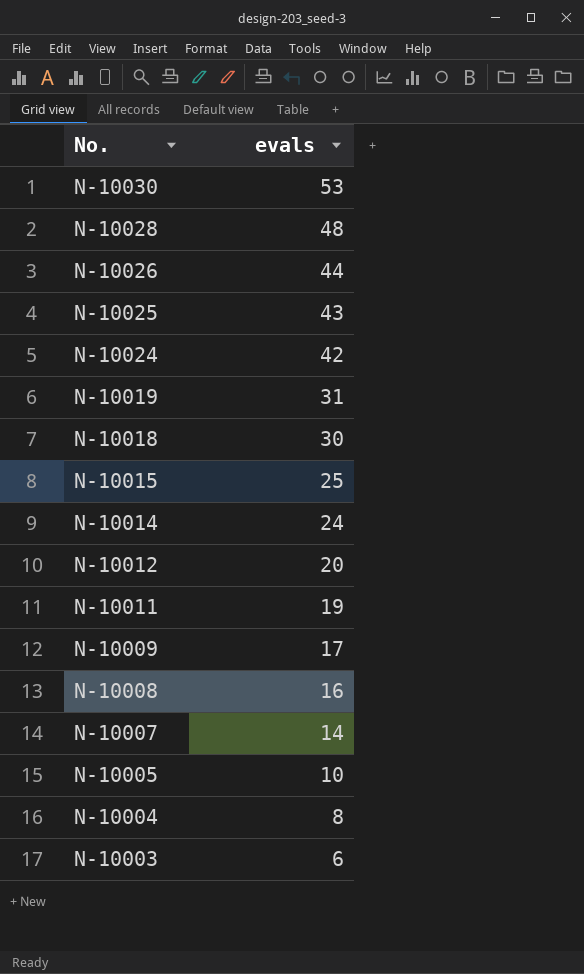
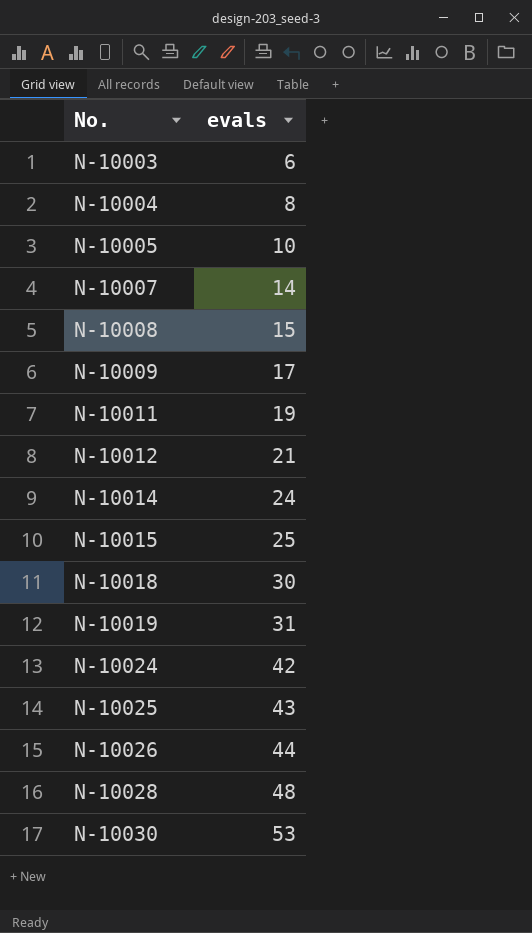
row order: No. descending -> No. ascending
N-10008 | evals: 16 -> 15
N-10012 | evals: 20 -> 21

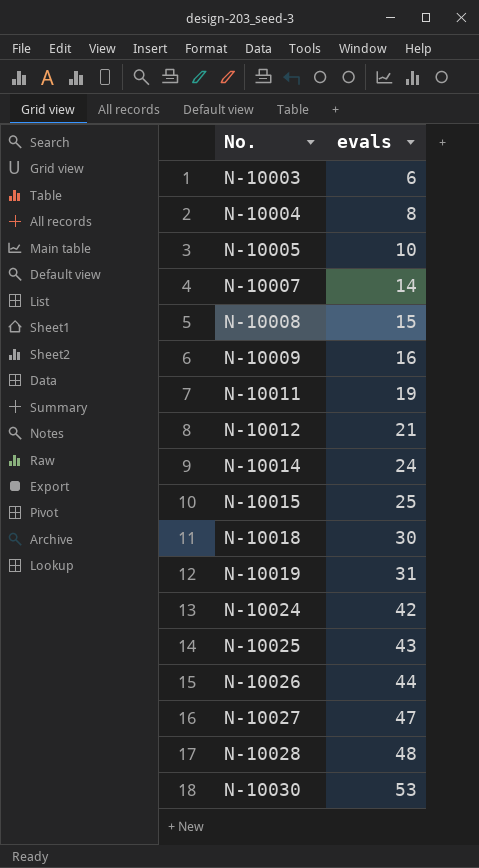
N-10009 | evals: 17 -> 16
row N-10027: none -> 47

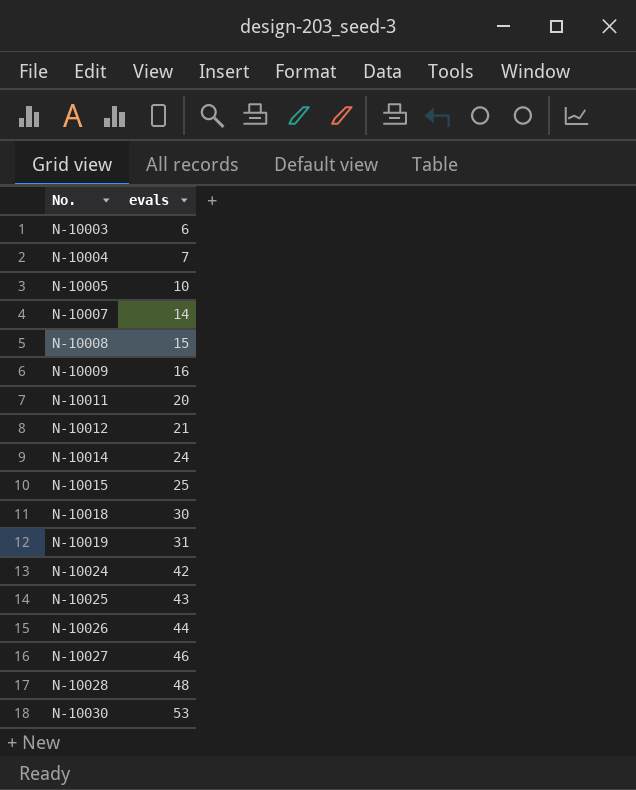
N-10004 | evals: 8 -> 7
N-10011 | evals: 19 -> 20
N-10027 | evals: 47 -> 46

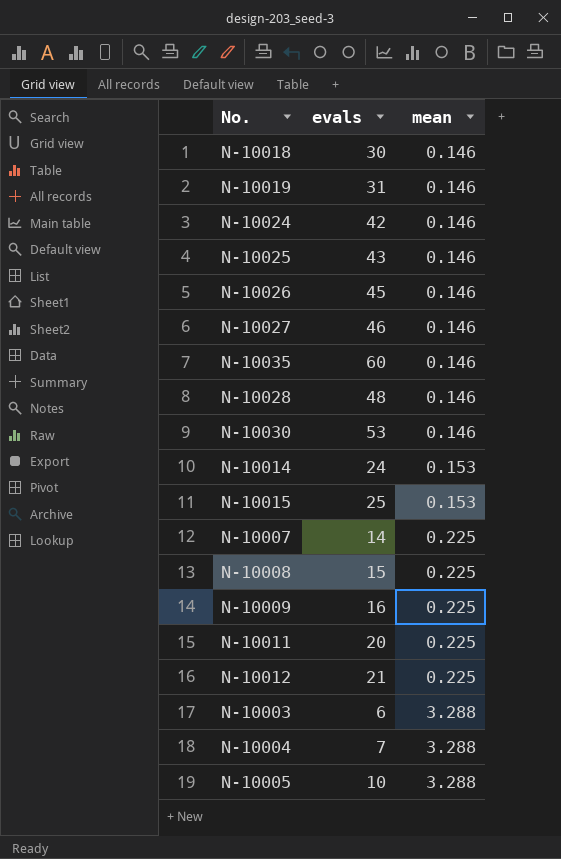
row order: No. ascending -> mean ascending
column mean | position: none -> 3
N-10026 | evals: 44 -> 45
row N-10035: none -> 60 | 0.146

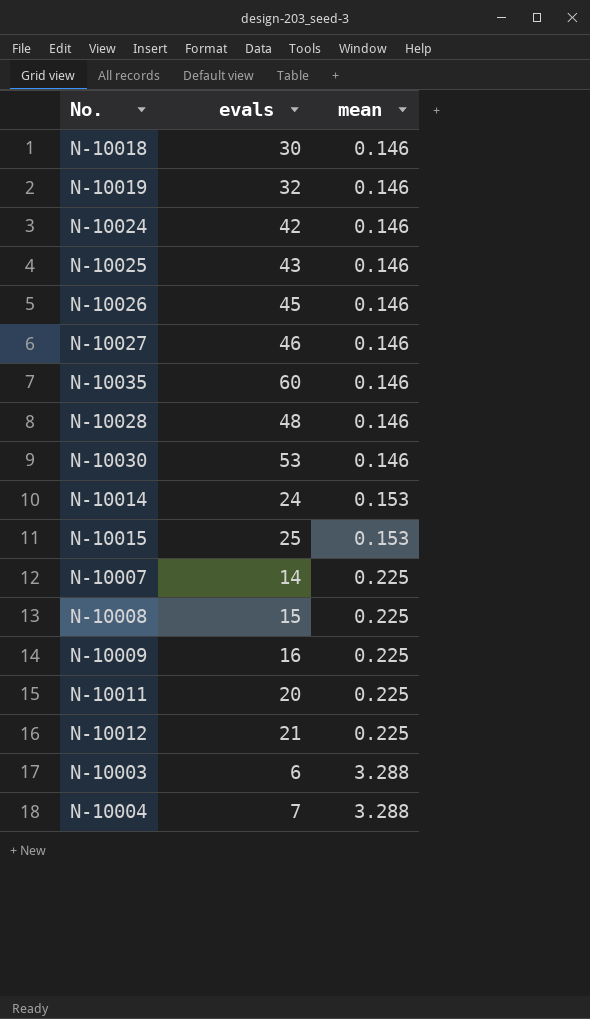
row N-10005: 10 | 3.288 -> none
N-10019 | evals: 31 -> 32

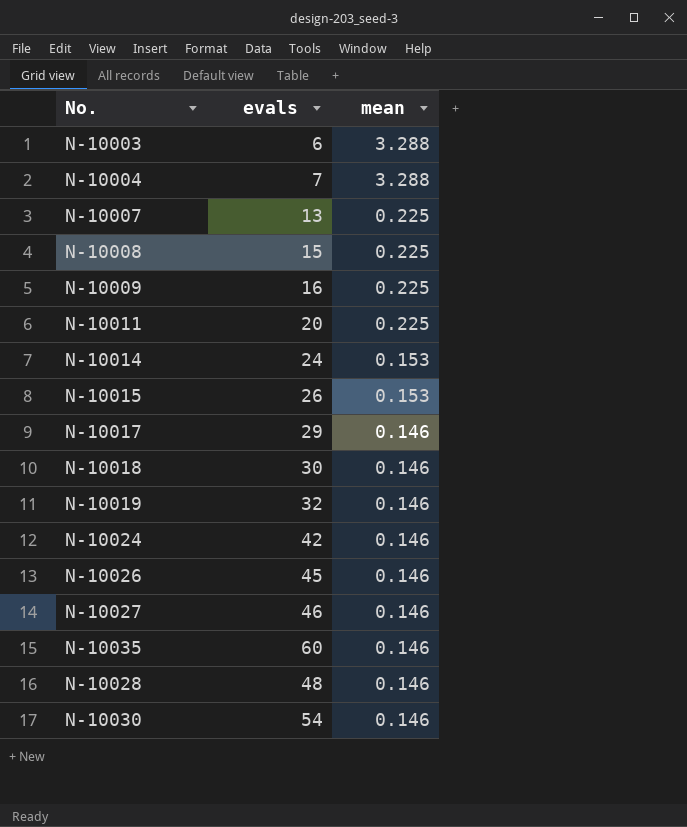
row order: mean ascending -> mean descending
row N-10025: 43 | 0.146 -> none
row N-10012: 21 | 0.225 -> none
N-10007 | evals: 14 -> 13
N-10015 | evals: 25 -> 26
row N-10017: none -> 29 | 0.146
N-10030 | evals: 53 -> 54

